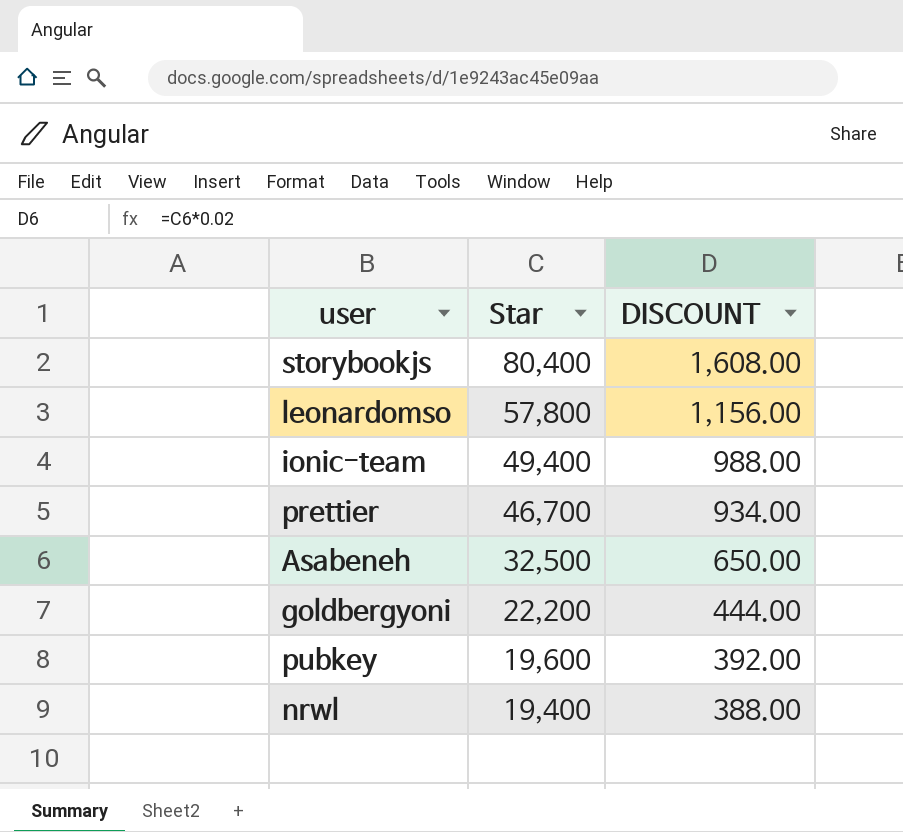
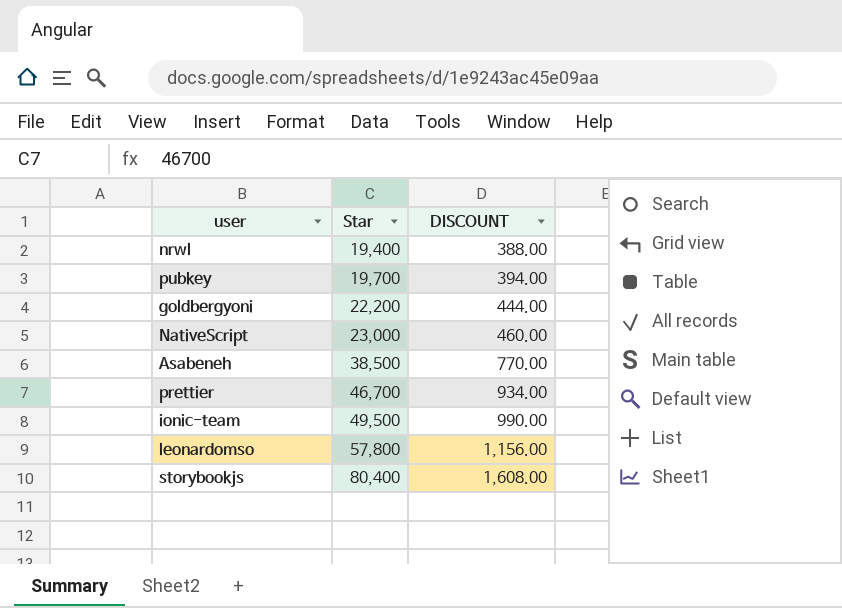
row order: Star descending -> Star ascending
pubkey | Star: 19,600 -> 19,700
pubkey | DISCOUNT: 392.00 -> 394.00
row NativeScript: none -> 23,000 | 460.00
Asabeneh | Star: 32,500 -> 38,500
Asabeneh | DISCOUNT: 650.00 -> 770.00
ionic-team | Star: 49,400 -> 49,500
ionic-team | DISCOUNT: 988.00 -> 990.00

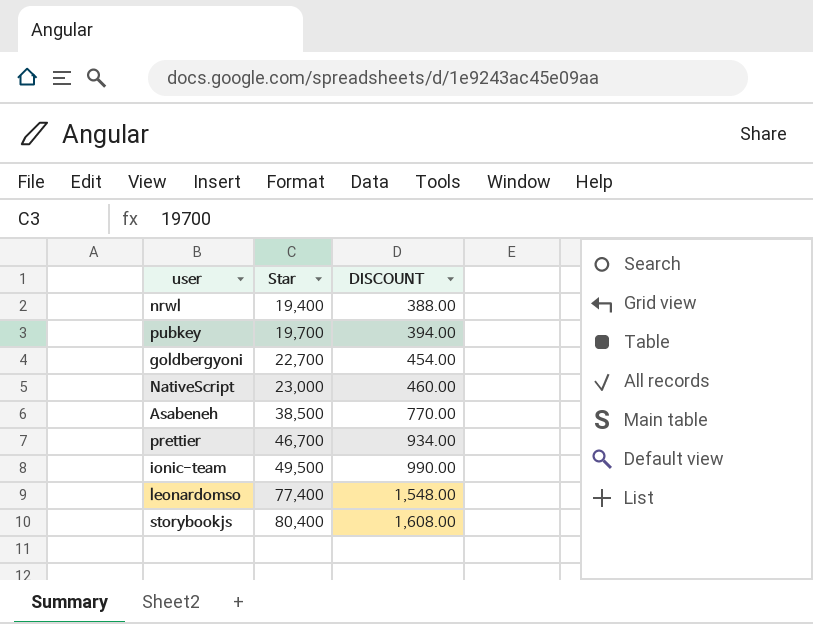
goldbergyoni | Star: 22,200 -> 22,700
goldbergyoni | DISCOUNT: 444.00 -> 454.00
leonardomso | Star: 57,800 -> 77,400
leonardomso | DISCOUNT: 1,156.00 -> 1,548.00

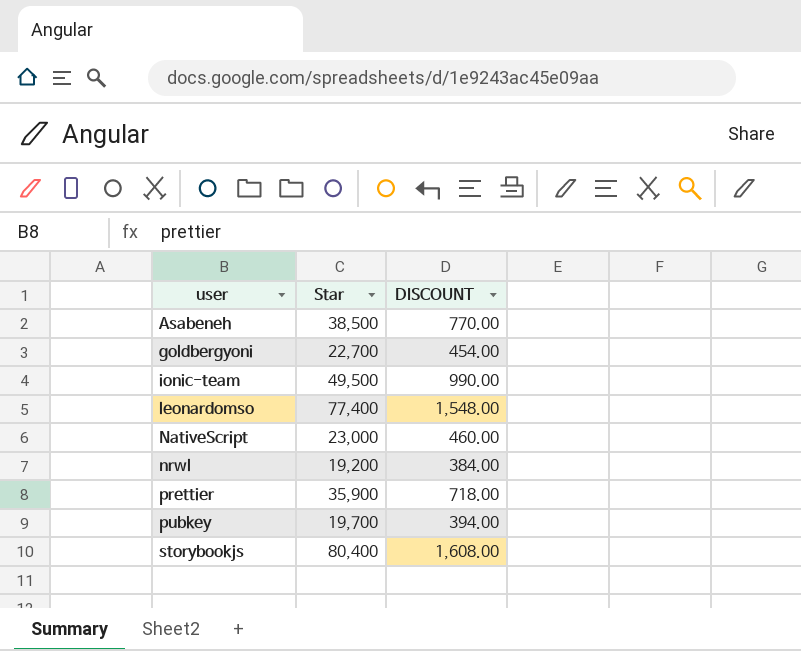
row order: Star ascending -> user ascending
nrwl | Star: 19,400 -> 19,200
nrwl | DISCOUNT: 388.00 -> 384.00
prettier | Star: 46,700 -> 35,900
prettier | DISCOUNT: 934.00 -> 718.00

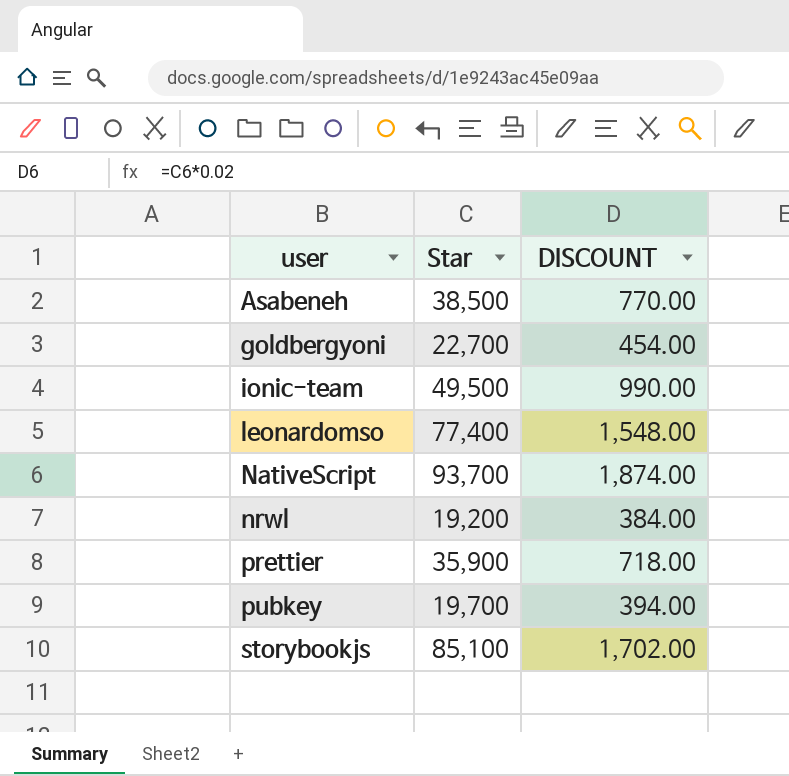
NativeScript | Star: 23,000 -> 93,700
NativeScript | DISCOUNT: 460.00 -> 1,874.00
storybookjs | Star: 80,400 -> 85,100
storybookjs | DISCOUNT: 1,608.00 -> 1,702.00

